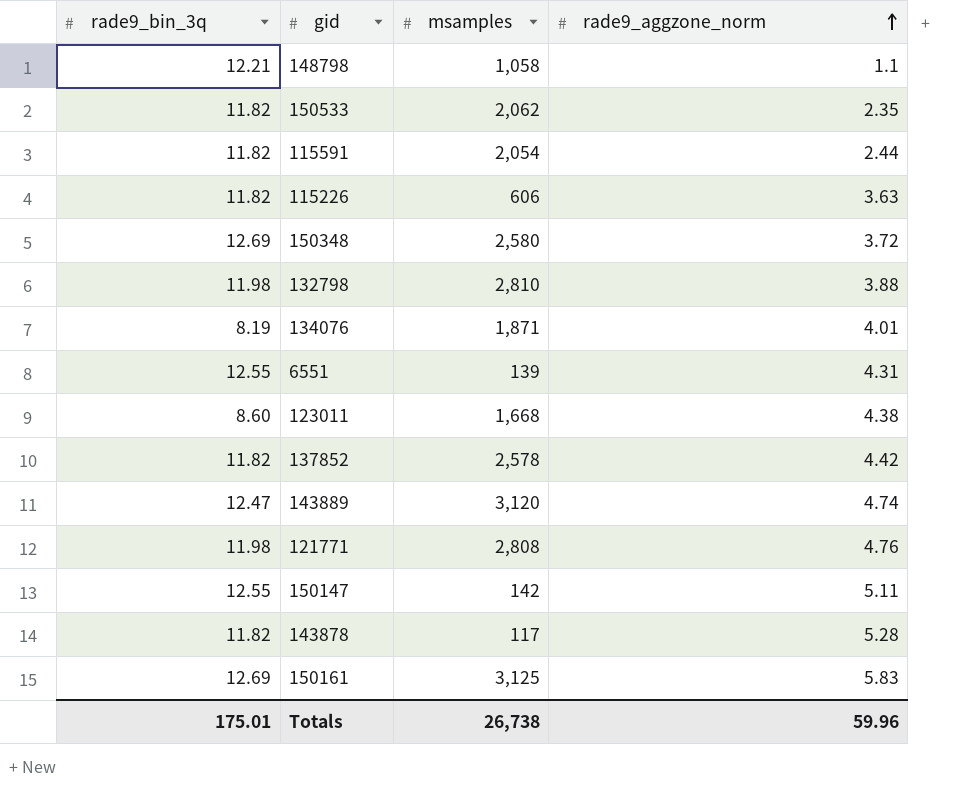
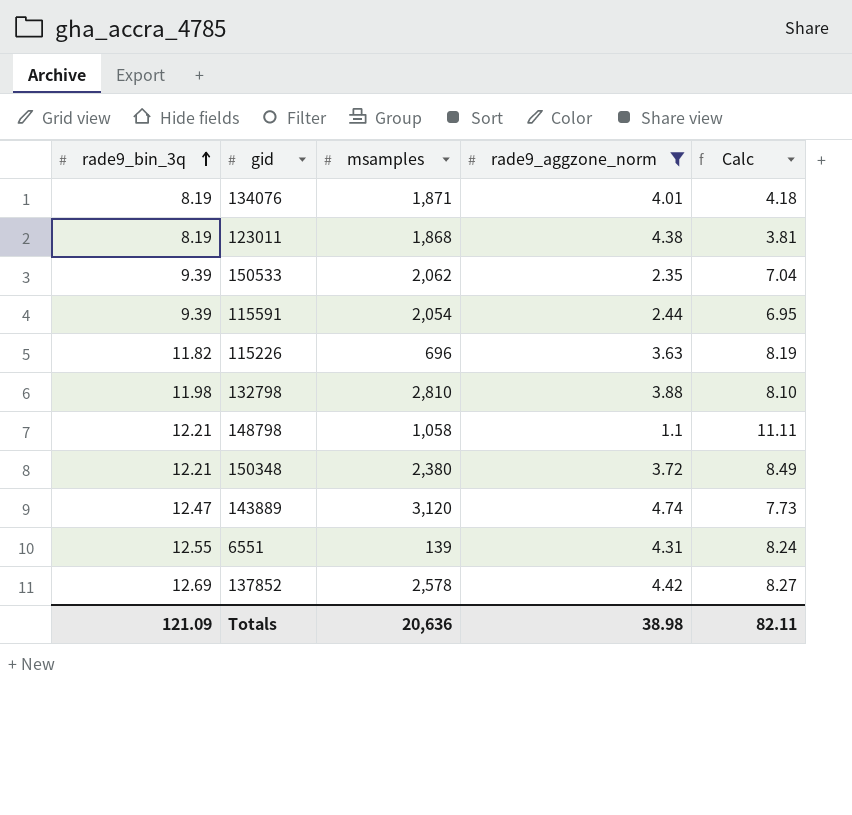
filter: none -> rade9_aggzone_norm <= 4.74
row order: rade9_aggzone_norm ascending -> rade9_bin_3q ascending
column Calc | formula: none -> [rade9_bin_3q] - [rade9_aggzone_norm]
123011 | rade9_bin_3q: 8.60 -> 8.19
123011 | msamples: 1,668 -> 1,868
150533 | rade9_bin_3q: 11.82 -> 9.39
115591 | rade9_bin_3q: 11.82 -> 9.39
115226 | msamples: 606 -> 696
150348 | rade9_bin_3q: 12.69 -> 12.21
150348 | msamples: 2,580 -> 2,380
137852 | rade9_bin_3q: 11.82 -> 12.69
Totals | rade9_bin_3q: 175.01 -> 121.09
Totals | msamples: 26,738 -> 20,636
Totals | rade9_aggzone_norm: 59.96 -> 38.98

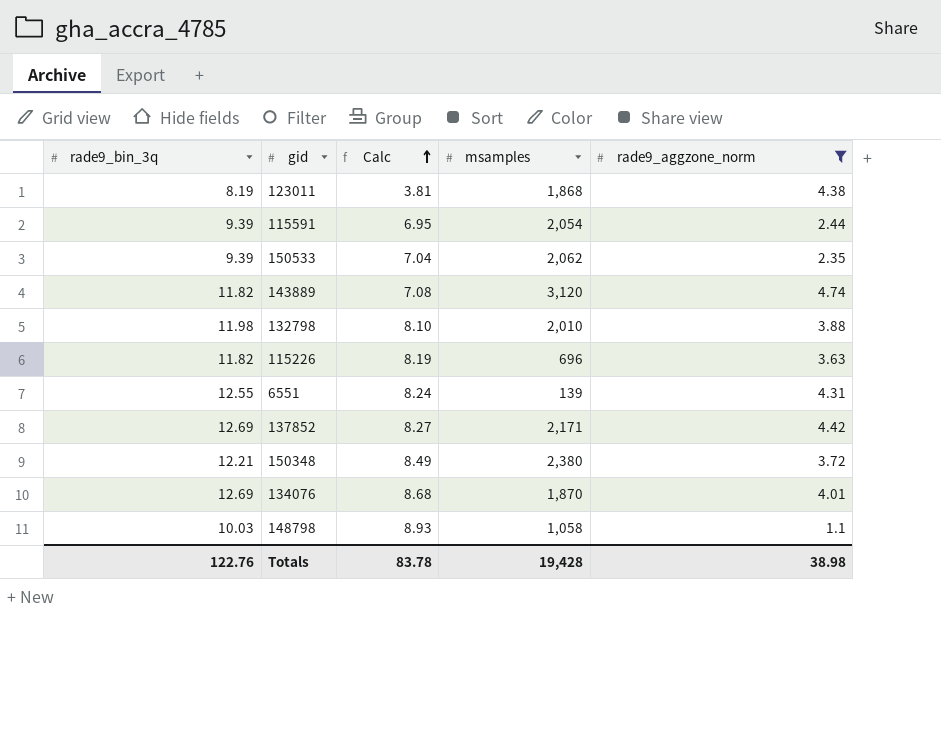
row order: rade9_bin_3q ascending -> Calc ascending
column Calc | position: 5 -> 3
143889 | rade9_bin_3q: 12.47 -> 11.82
143889 | Calc: 7.73 -> 7.08
132798 | msamples: 2,810 -> 2,010
137852 | msamples: 2,578 -> 2,171
134076 | rade9_bin_3q: 8.19 -> 12.69
134076 | Calc: 4.18 -> 8.68
134076 | msamples: 1,871 -> 1,870
148798 | rade9_bin_3q: 12.21 -> 10.03
148798 | Calc: 11.11 -> 8.93
Totals | rade9_bin_3q: 121.09 -> 122.76
Totals | Calc: 82.11 -> 83.78
Totals | msamples: 20,636 -> 19,428

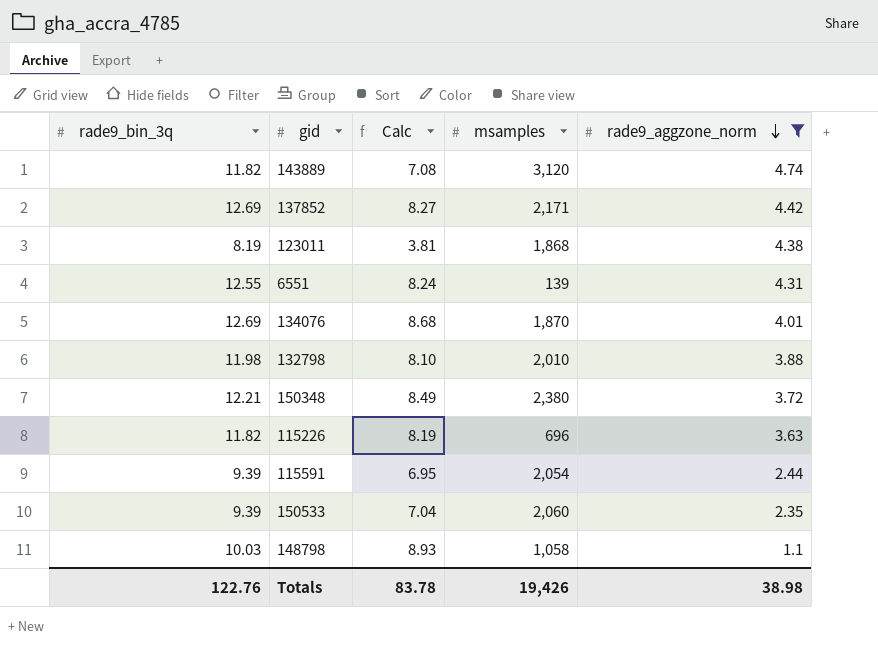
row order: Calc ascending -> rade9_aggzone_norm descending
150533 | msamples: 2,062 -> 2,060
Totals | msamples: 19,428 -> 19,426

